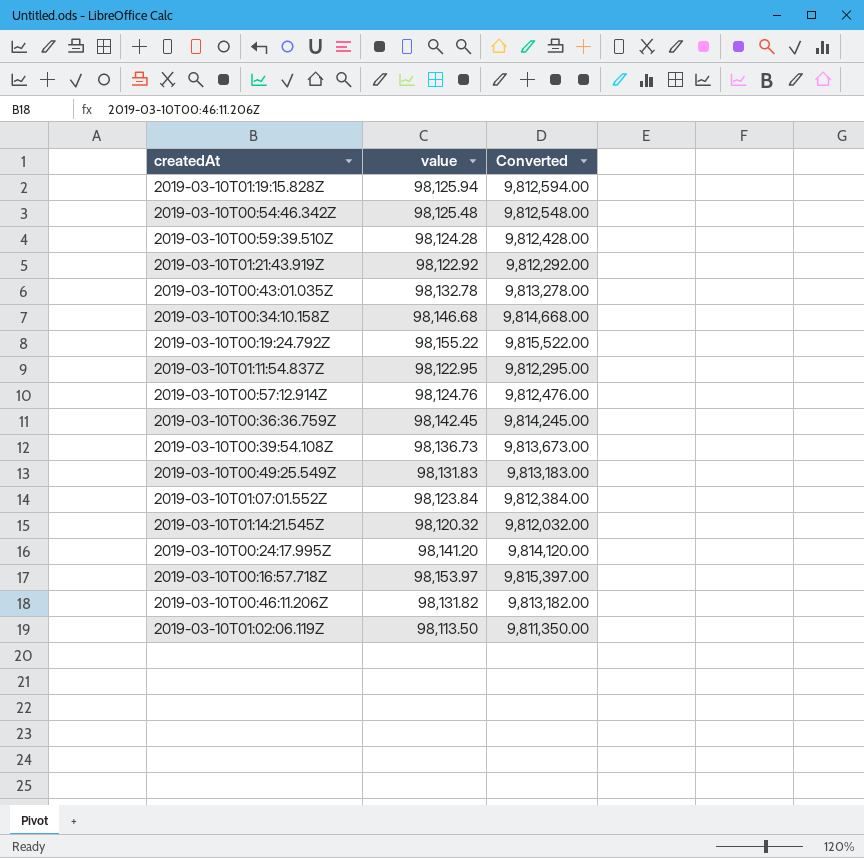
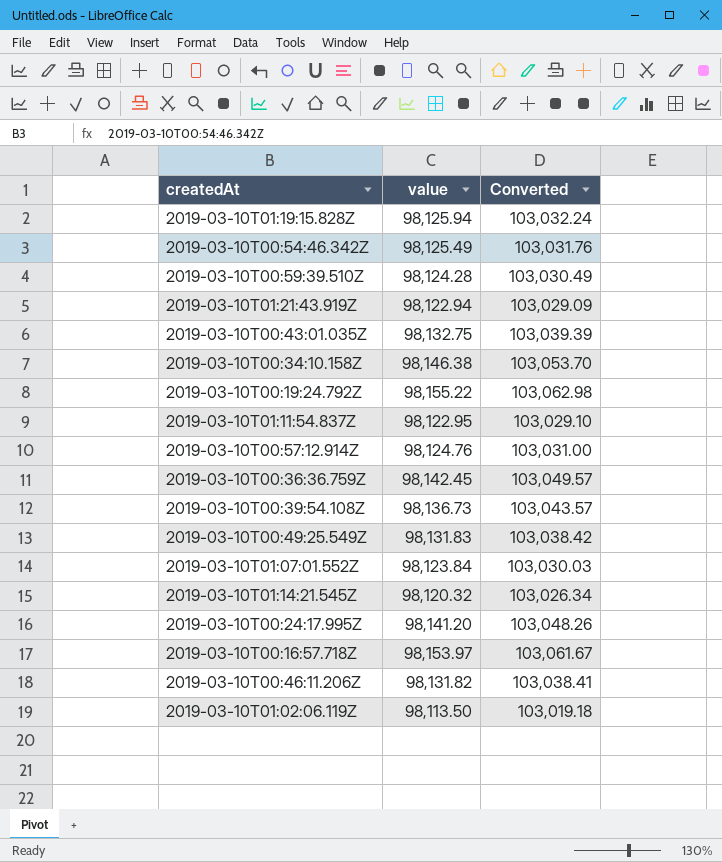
column Converted | formula: [value] * 100 -> [value] * 1.05
2019-03-10T00:54:46.342Z | value: 98,125.48 -> 98,125.49
2019-03-10T01:21:43.919Z | value: 98,122.92 -> 98,122.94
2019-03-10T00:43:01.035Z | value: 98,132.78 -> 98,132.75
2019-03-10T00:34:10.158Z | value: 98,146.68 -> 98,146.38

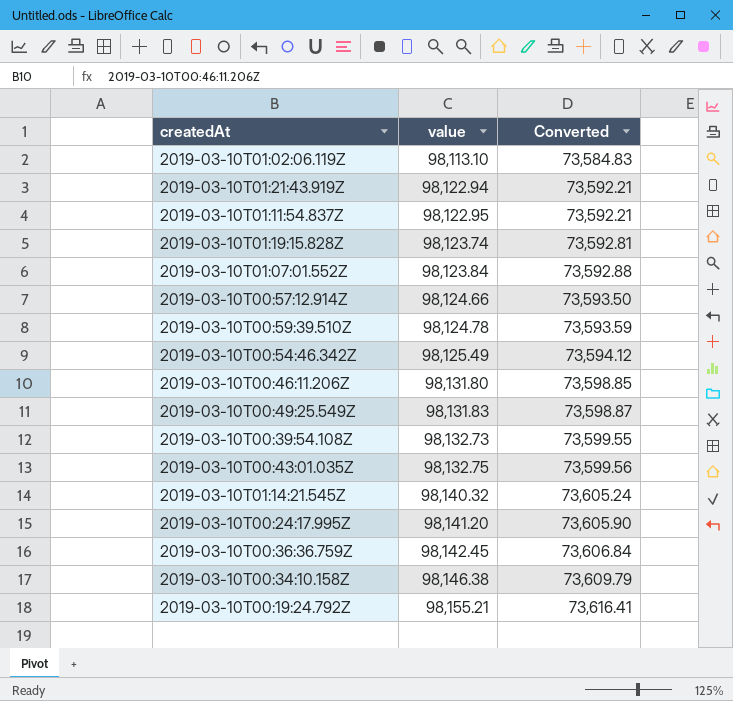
row order: none -> value ascending
column Converted | formula: [value] * 1.05 -> [value] * 0.75
row 2019-03-10T00:16:57.718Z: 98,153.97 | 103,061.67 -> none
2019-03-10T01:02:06.119Z | value: 98,113.50 -> 98,113.10
2019-03-10T01:19:15.828Z | value: 98,125.94 -> 98,123.74
2019-03-10T00:57:12.914Z | value: 98,124.76 -> 98,124.66
2019-03-10T00:59:39.510Z | value: 98,124.28 -> 98,124.78
2019-03-10T00:46:11.206Z | value: 98,131.82 -> 98,131.80
2019-03-10T00:39:54.108Z | value: 98,136.73 -> 98,132.73
2019-03-10T01:14:21.545Z | value: 98,120.32 -> 98,140.32
2019-03-10T00:19:24.792Z | value: 98,155.22 -> 98,155.21

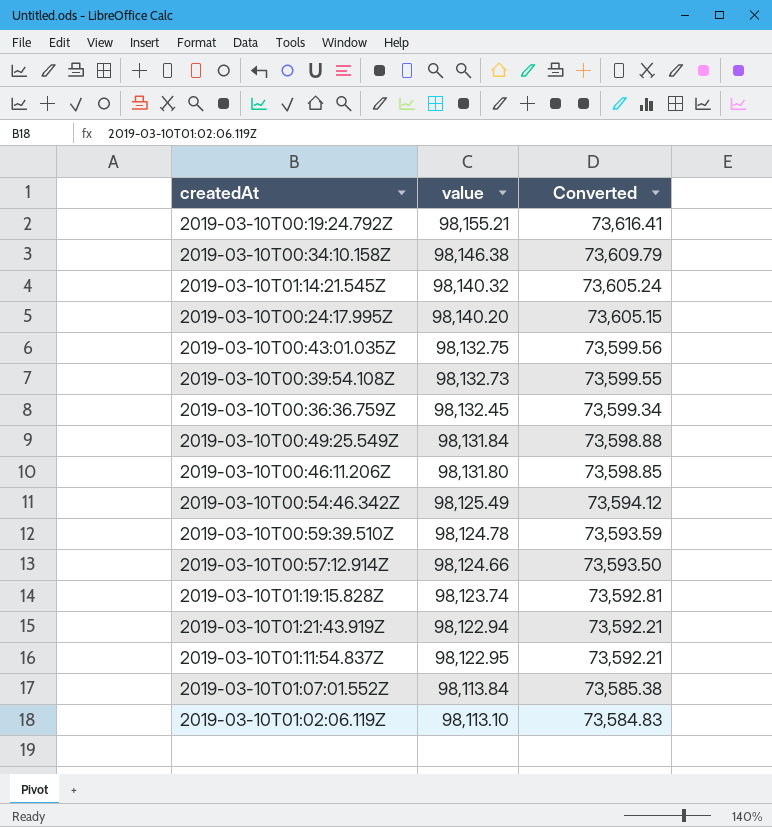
row order: value ascending -> Converted descending
2019-03-10T00:24:17.995Z | value: 98,141.20 -> 98,140.20
2019-03-10T00:24:17.995Z | Converted: 73,605.90 -> 73,605.15
2019-03-10T00:36:36.759Z | value: 98,142.45 -> 98,132.45
2019-03-10T00:36:36.759Z | Converted: 73,606.84 -> 73,599.34
2019-03-10T00:49:25.549Z | value: 98,131.83 -> 98,131.84
2019-03-10T00:49:25.549Z | Converted: 73,598.87 -> 73,598.88
2019-03-10T01:07:01.552Z | value: 98,123.84 -> 98,113.84
2019-03-10T01:07:01.552Z | Converted: 73,592.88 -> 73,585.38

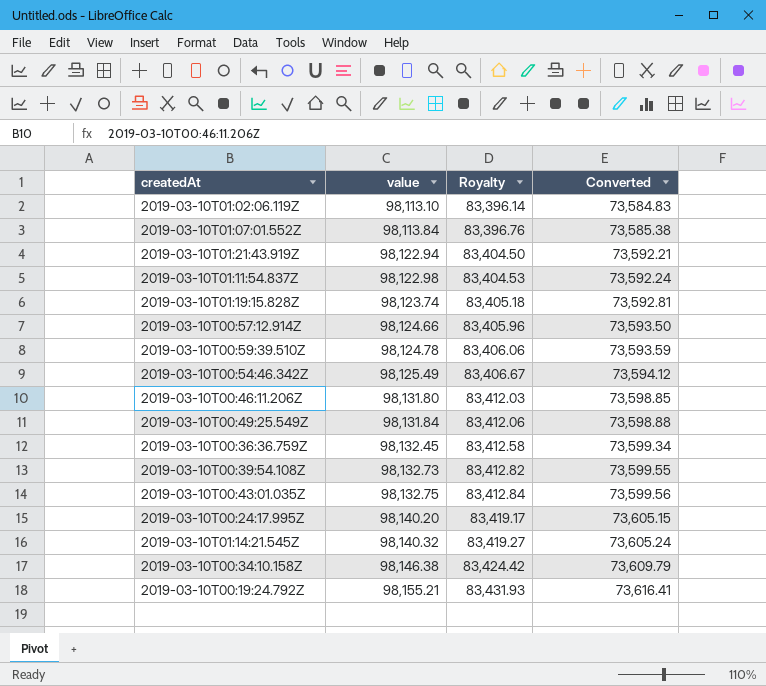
row order: Converted descending -> value ascending
column Royalty | formula: none -> [value] * 0.85
2019-03-10T01:11:54.837Z | value: 98,122.95 -> 98,122.98
2019-03-10T01:11:54.837Z | Converted: 73,592.21 -> 73,592.24

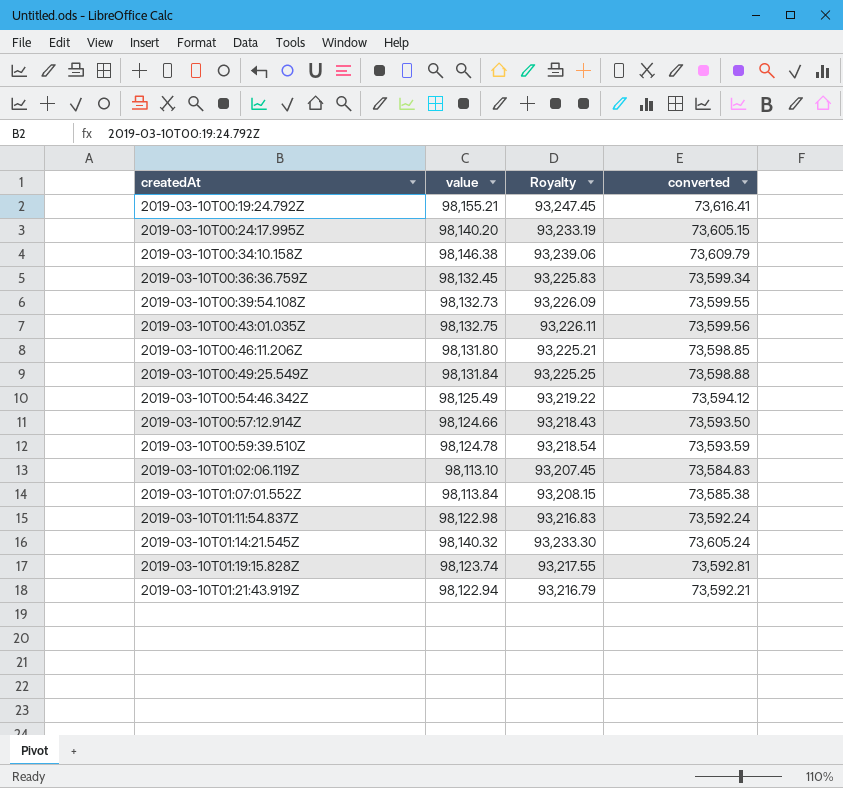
row order: value ascending -> createdAt ascending
column Royalty | formula: [value] * 0.85 -> [value] * 0.95
column name: Converted -> converted

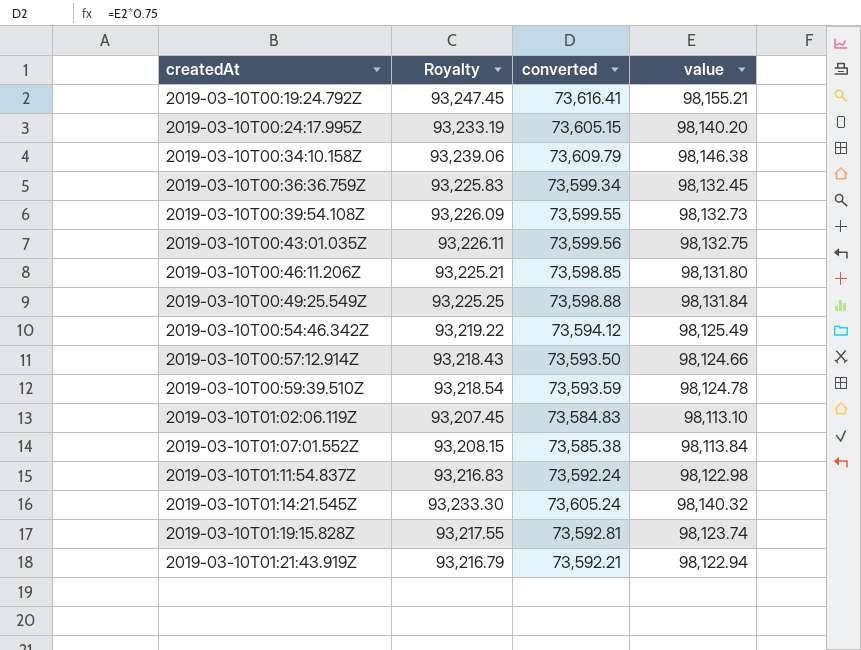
column value | position: 2 -> 4

